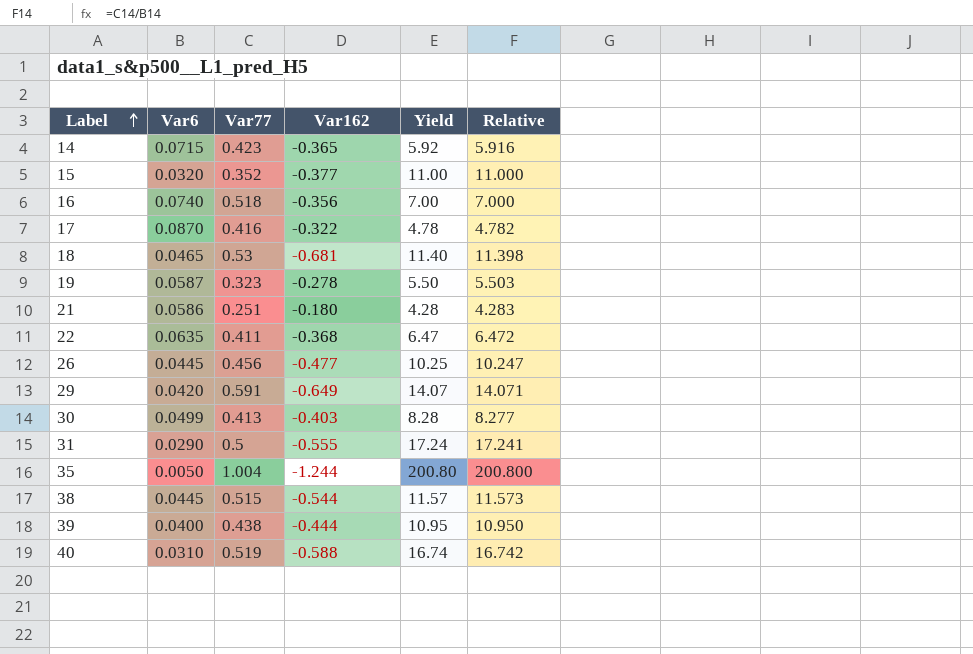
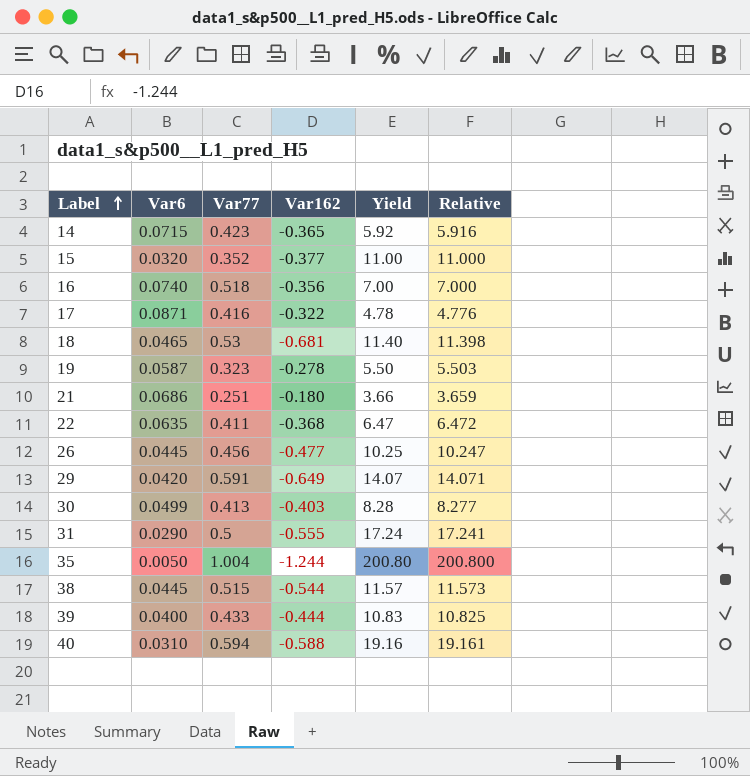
17 | Var6: 0.0870 -> 0.0871
17 | Relative: 4.782 -> 4.776
21 | Var6: 0.0586 -> 0.0686
21 | Yield: 4.28 -> 3.66
21 | Relative: 4.283 -> 3.659
39 | Var77: 0.438 -> 0.433
39 | Yield: 10.95 -> 10.83
39 | Relative: 10.950 -> 10.825
40 | Var77: 0.519 -> 0.594
40 | Yield: 16.74 -> 19.16
40 | Relative: 16.742 -> 19.161

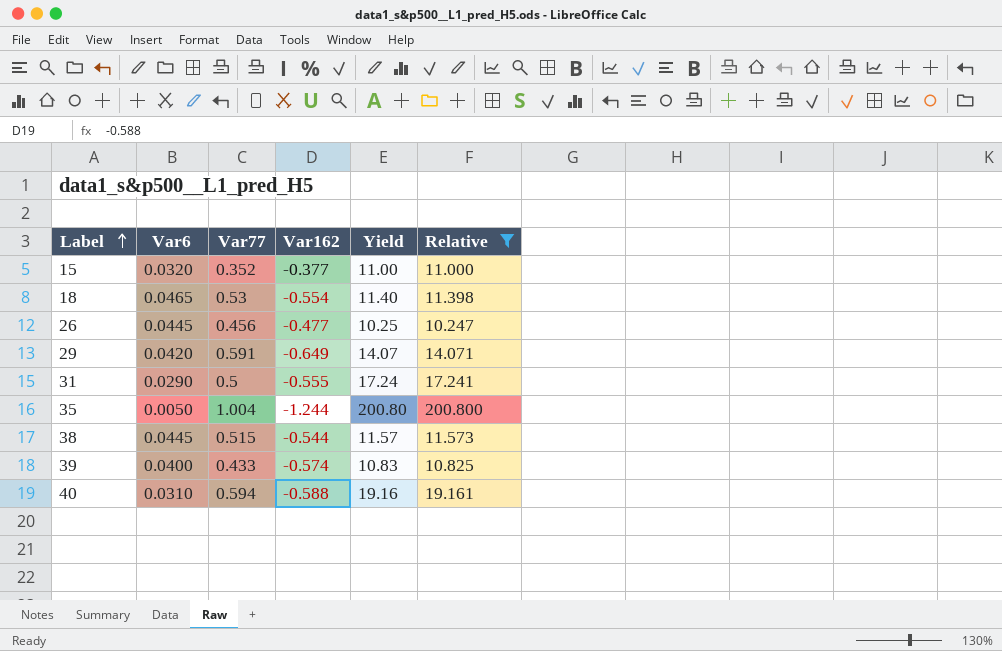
filter: none -> Relative >= 10.247
18 | Var162: -0.681 -> -0.554
39 | Var162: -0.444 -> -0.574

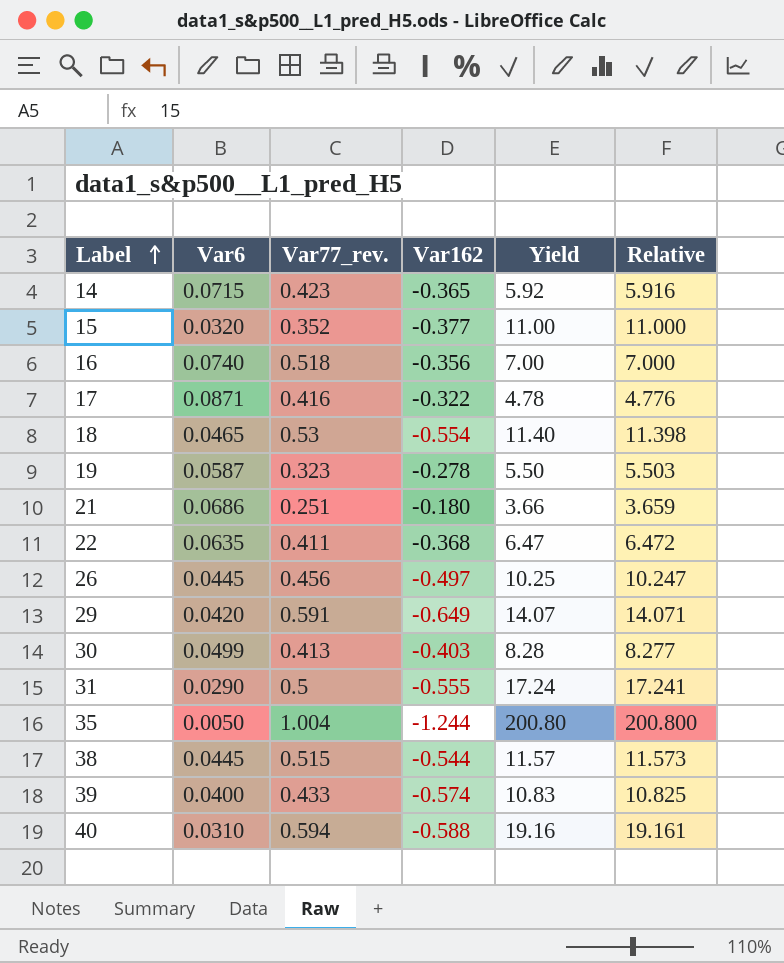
filter: Relative >= 10.247 -> none
column name: Var77 -> Var77_rev.
26 | Var162: -0.477 -> -0.497

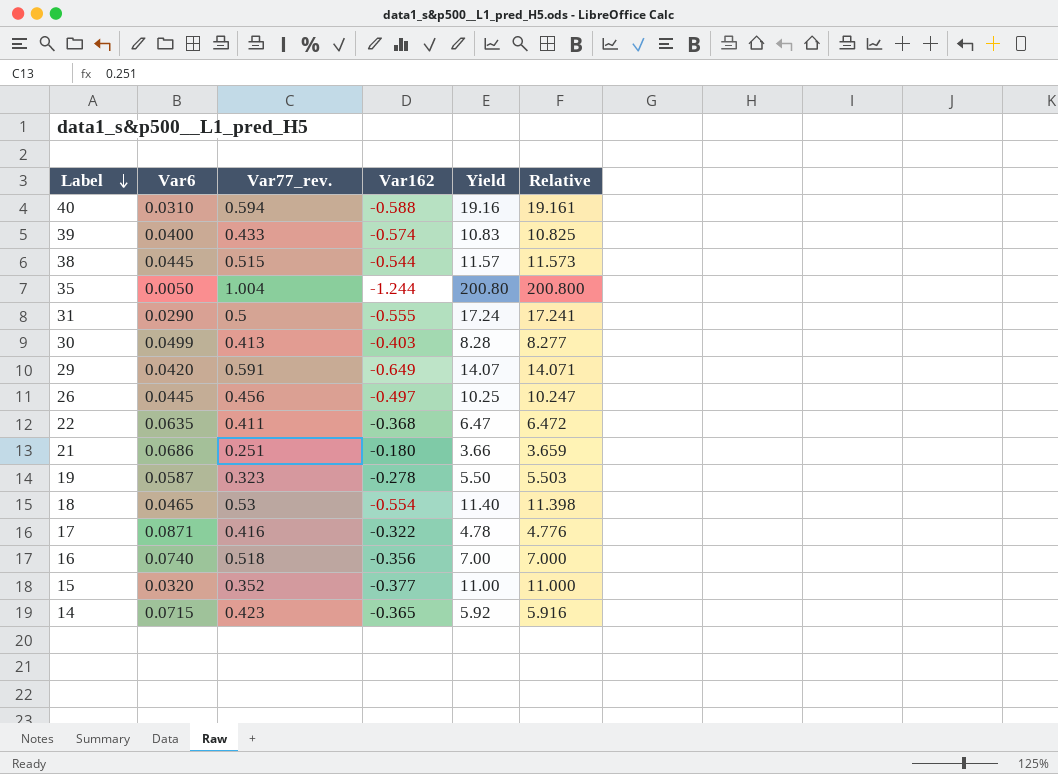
row order: Label ascending -> Label descending

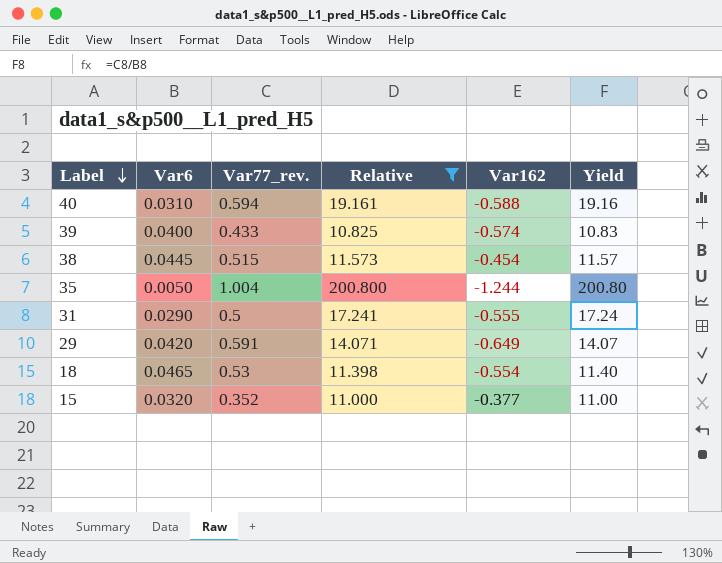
filter: none -> Relative >= 10.825
column Relative | position: 6 -> 4
38 | Var162: -0.544 -> -0.454

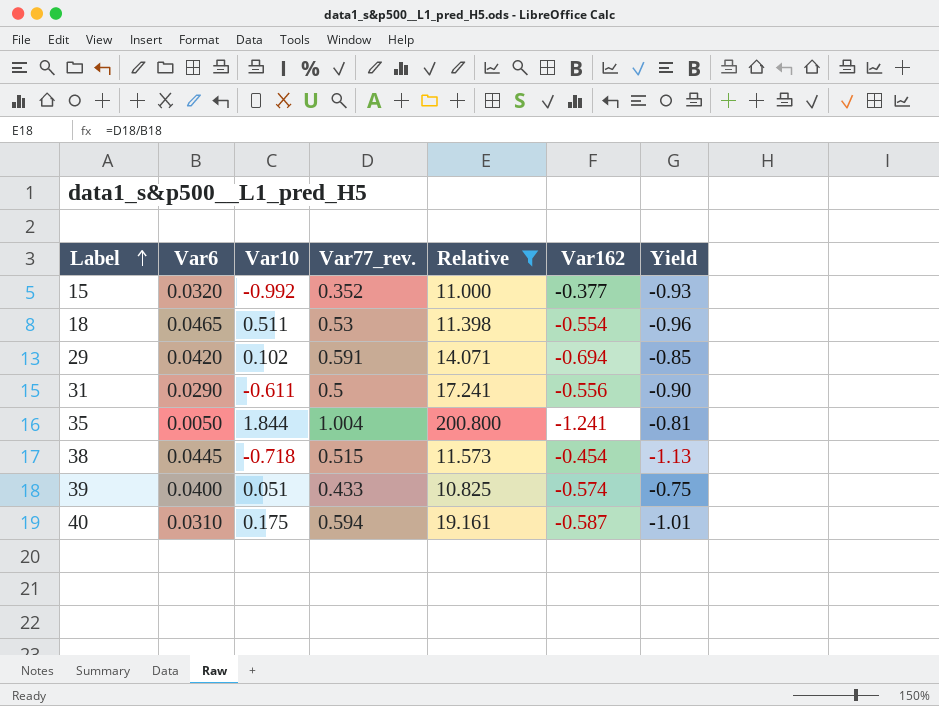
row order: Label descending -> Label ascending
column Var10 | position: none -> 3
column Yield | formula: [Var77_rev.] / [Var6] -> [Var77_rev.] / [Var162]
29 | Var162: -0.649 -> -0.694
31 | Var162: -0.555 -> -0.556
35 | Var162: -1.244 -> -1.241
40 | Var162: -0.588 -> -0.587

